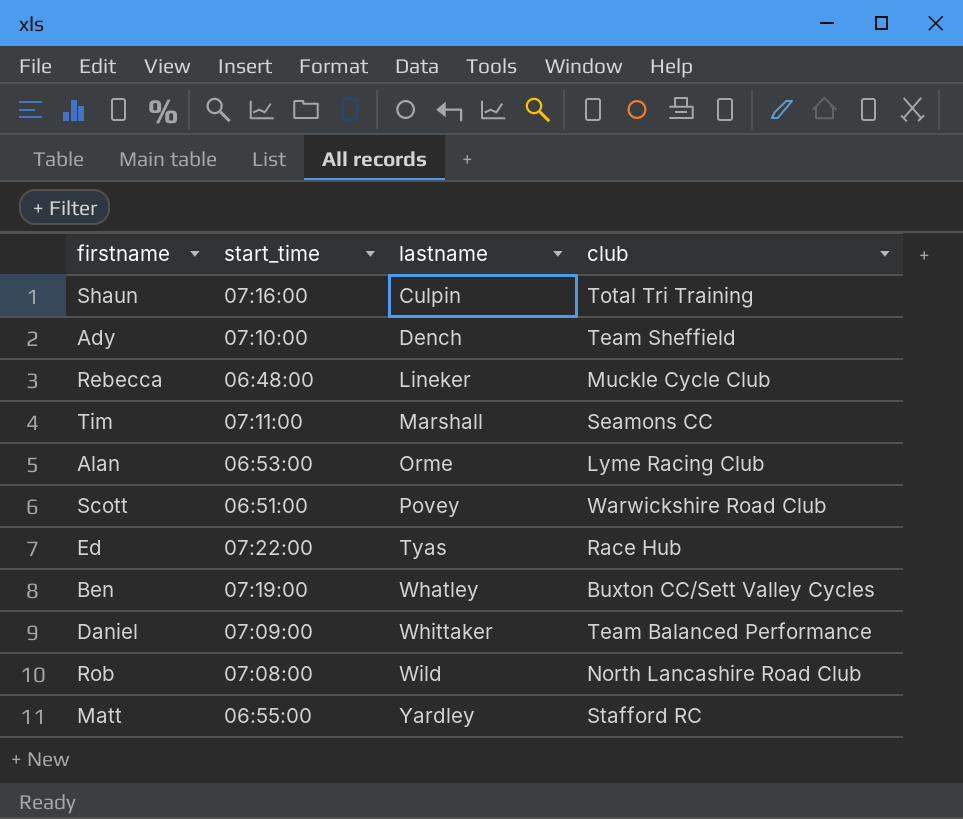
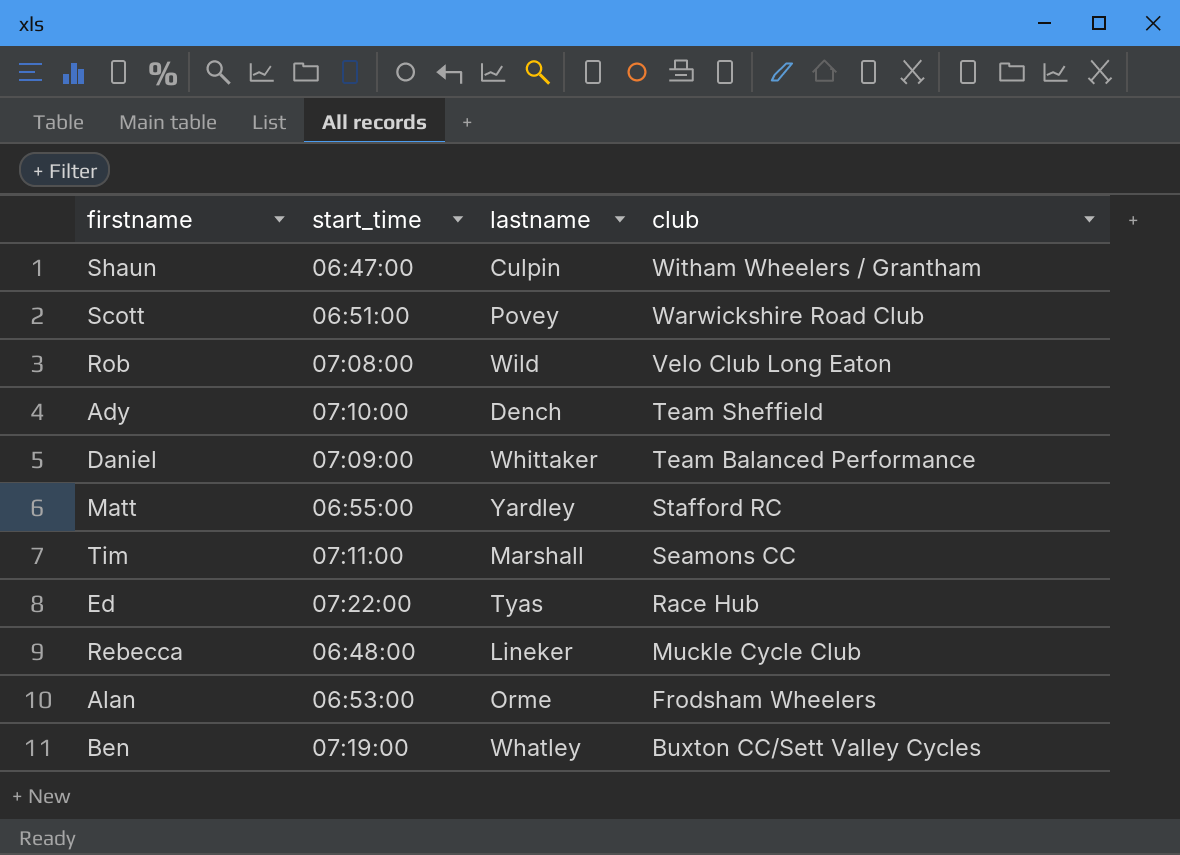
row order: lastname ascending -> club descending
Shaun | start_time: 07:16:00 -> 06:47:00
Shaun | club: Total Tri Training -> Witham Wheelers / Grantham
Rob | club: North Lancashire Road Club -> Velo Club Long Eaton
Alan | club: Lyme Racing Club -> Frodsham Wheelers

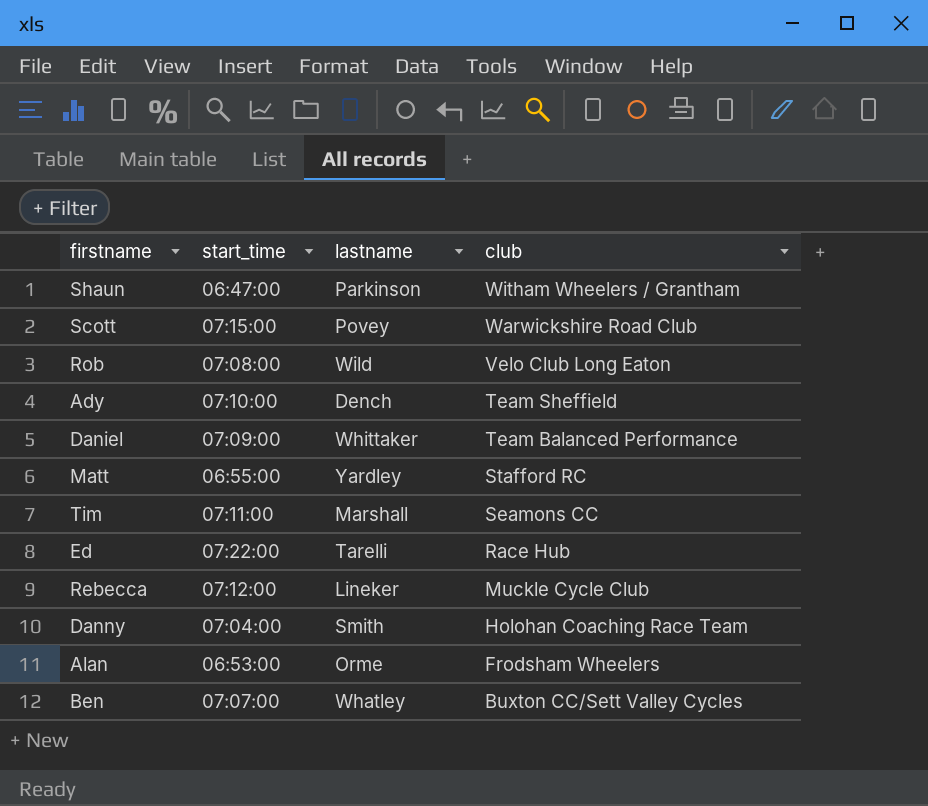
Shaun | lastname: Culpin -> Parkinson
Scott | start_time: 06:51:00 -> 07:15:00
Ed | lastname: Tyas -> Tarelli
Rebecca | start_time: 06:48:00 -> 07:12:00
row Danny: none -> 07:04:00 | Smith | Holohan Coaching Race Team
Ben | start_time: 07:19:00 -> 07:07:00

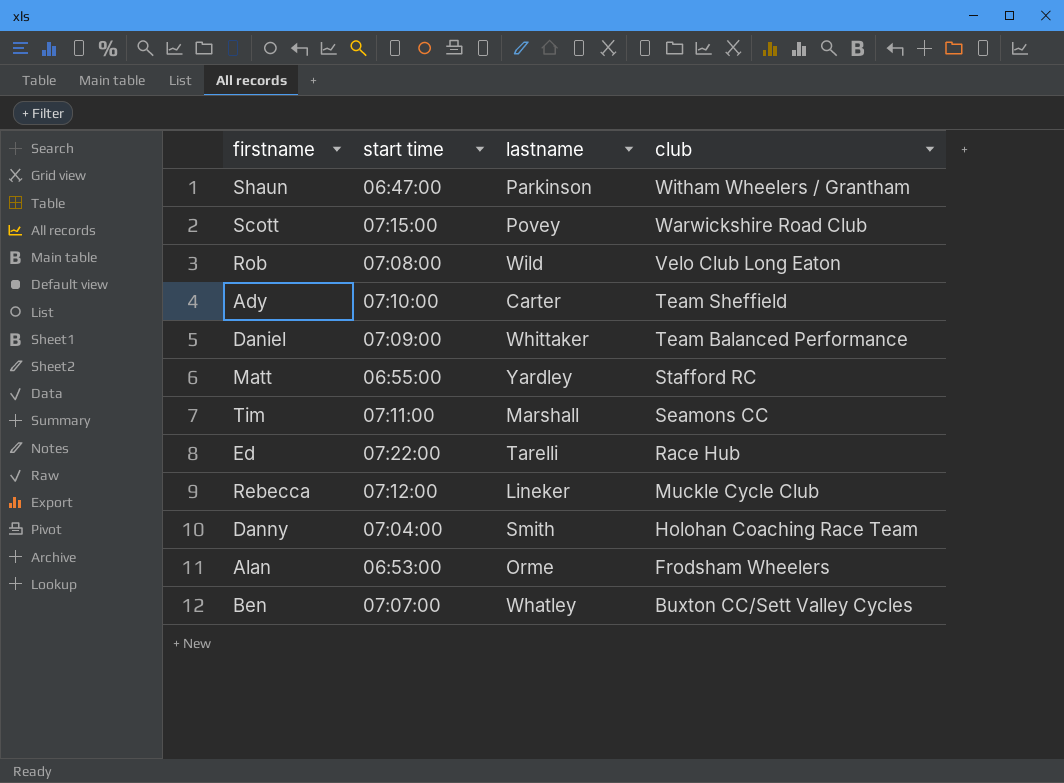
column name: start_time -> start time
Ady | lastname: Dench -> Carter

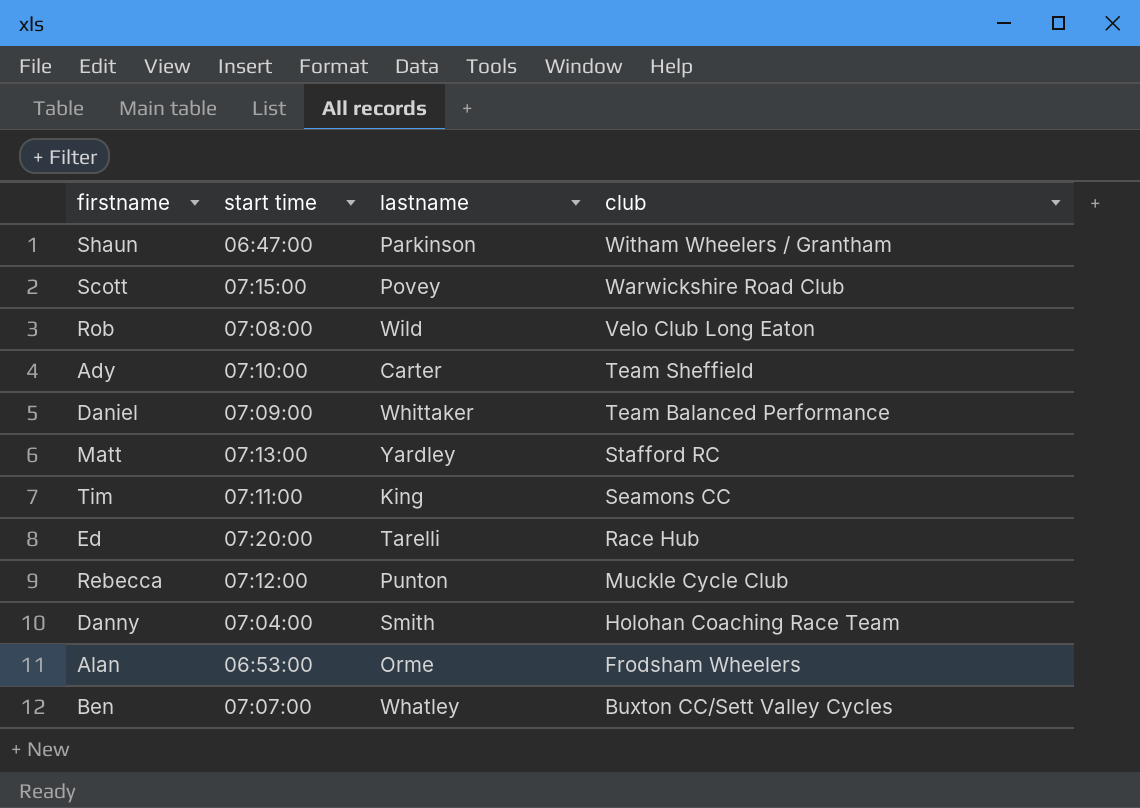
Matt | start time: 06:55:00 -> 07:13:00
Tim | lastname: Marshall -> King
Ed | start time: 07:22:00 -> 07:20:00
Rebecca | lastname: Lineker -> Punton

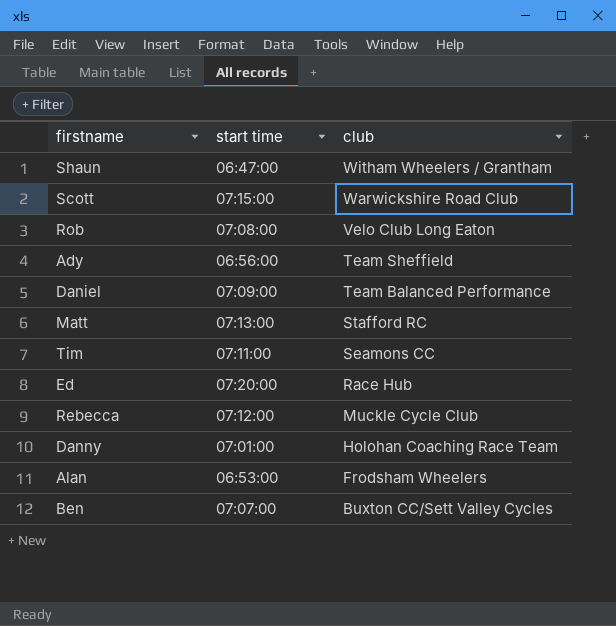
column lastname | position: 3 -> none
Ady | start time: 07:10:00 -> 06:56:00
Danny | start time: 07:04:00 -> 07:01:00

